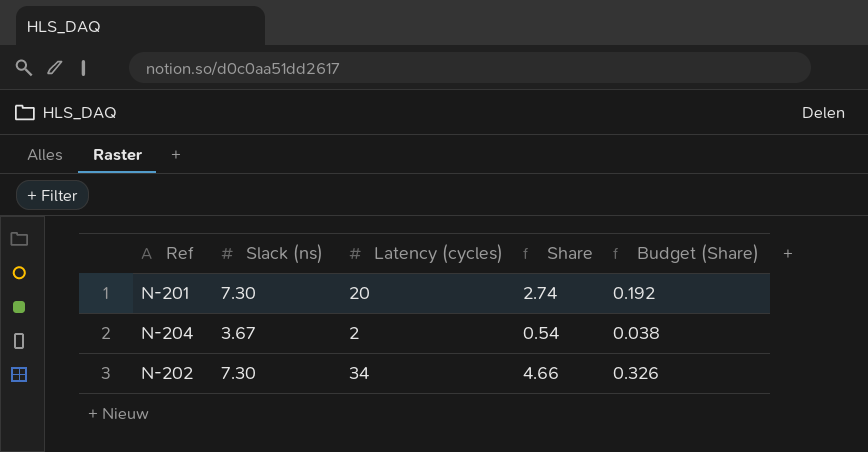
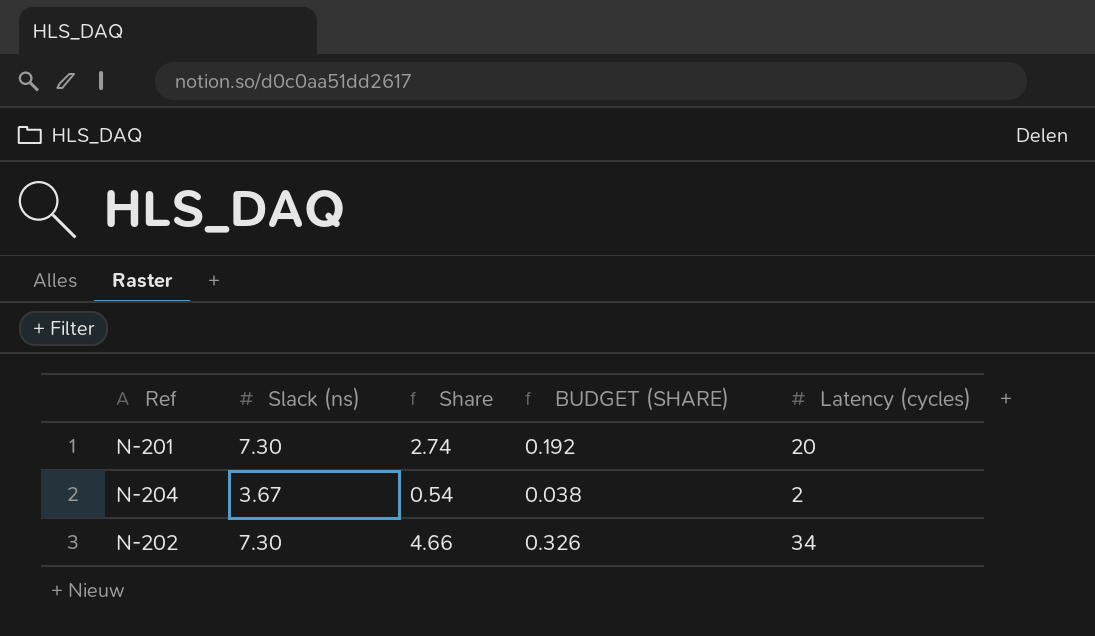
column name: Budget (Share) -> BUDGET (SHARE)
column Latency (cycles) | position: 3 -> 5

